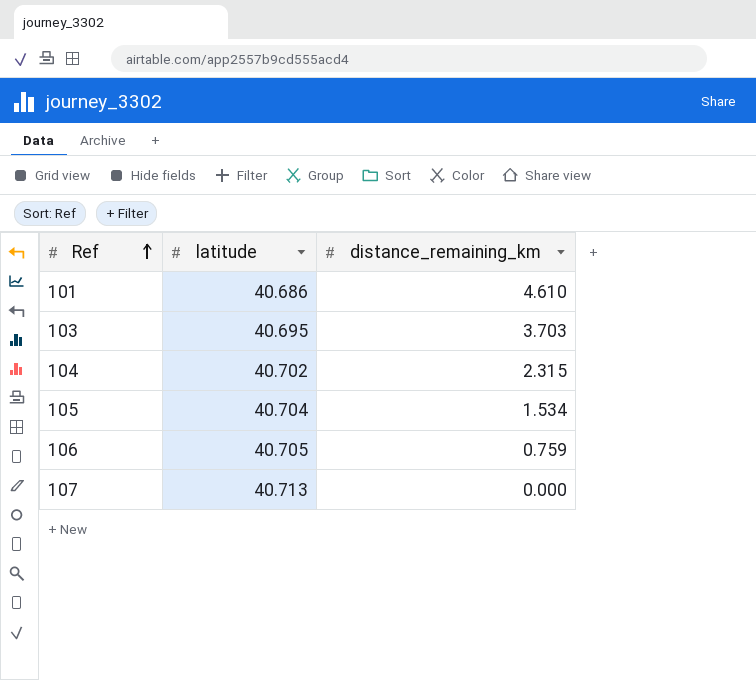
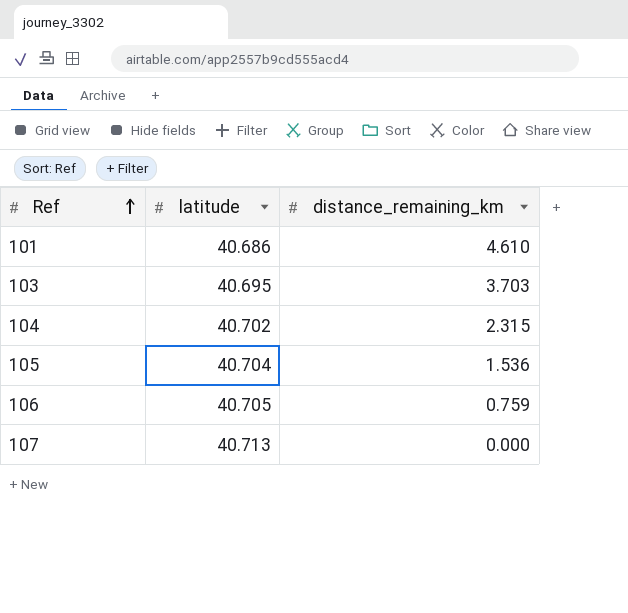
105 | distance_remaining_km: 1.534 -> 1.536

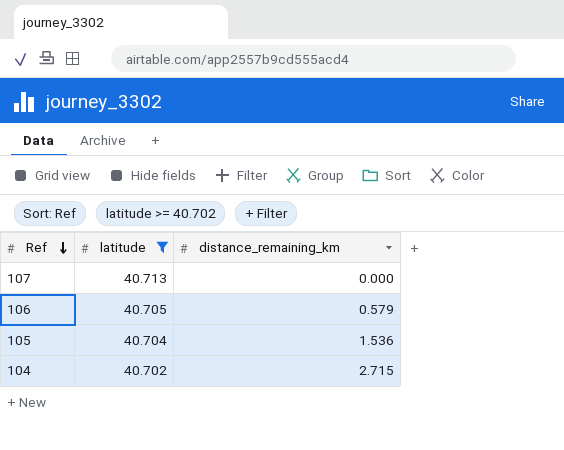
filter: none -> latitude >= 40.702
row order: Ref ascending -> Ref descending
106 | distance_remaining_km: 0.759 -> 0.579
104 | distance_remaining_km: 2.315 -> 2.715

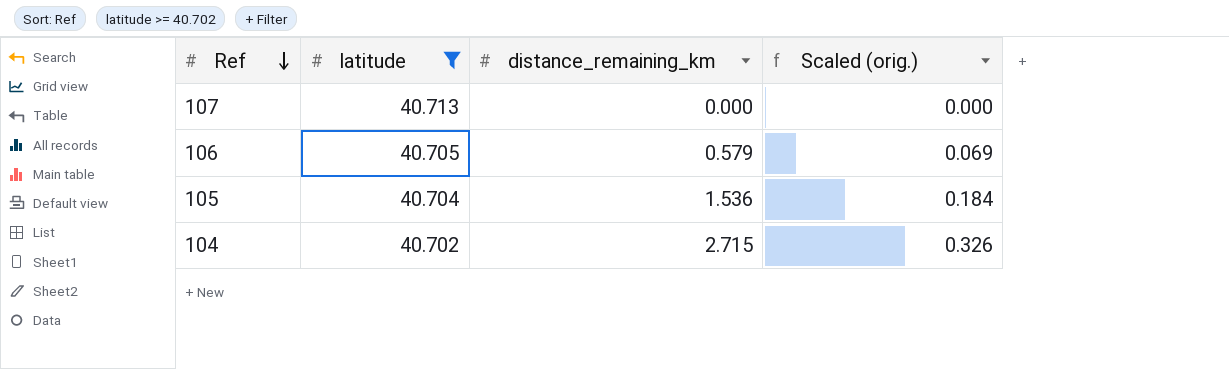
column Scaled (orig.) | formula: none -> [distance_remaining_km] * 0.12

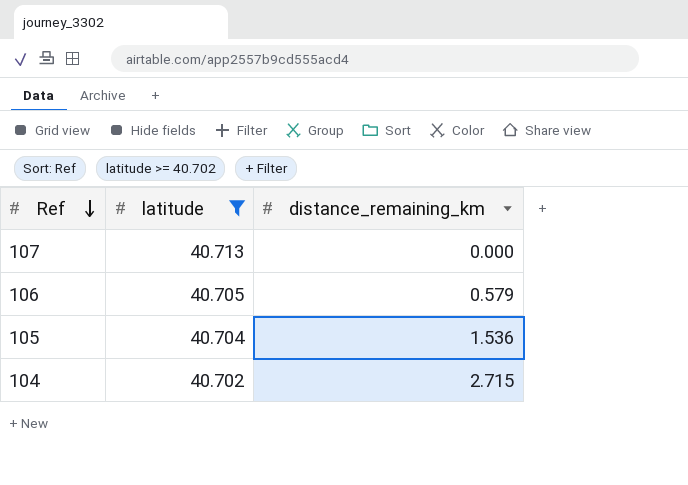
column Scaled (orig.) | formula: [distance_remaining_km] * 0.12 -> none

